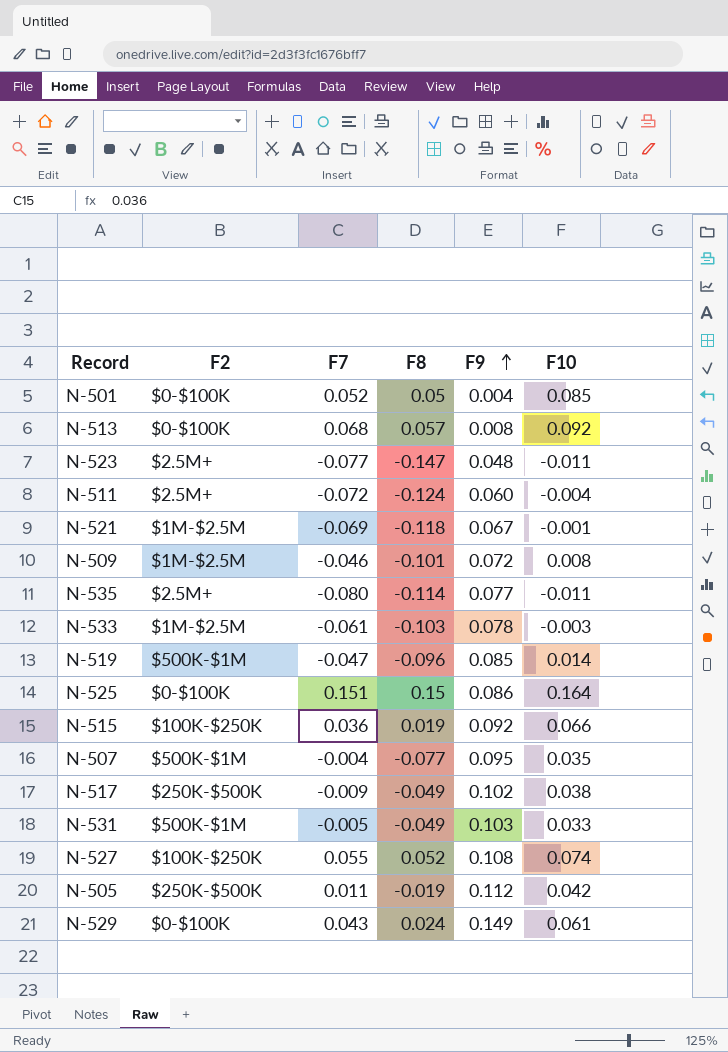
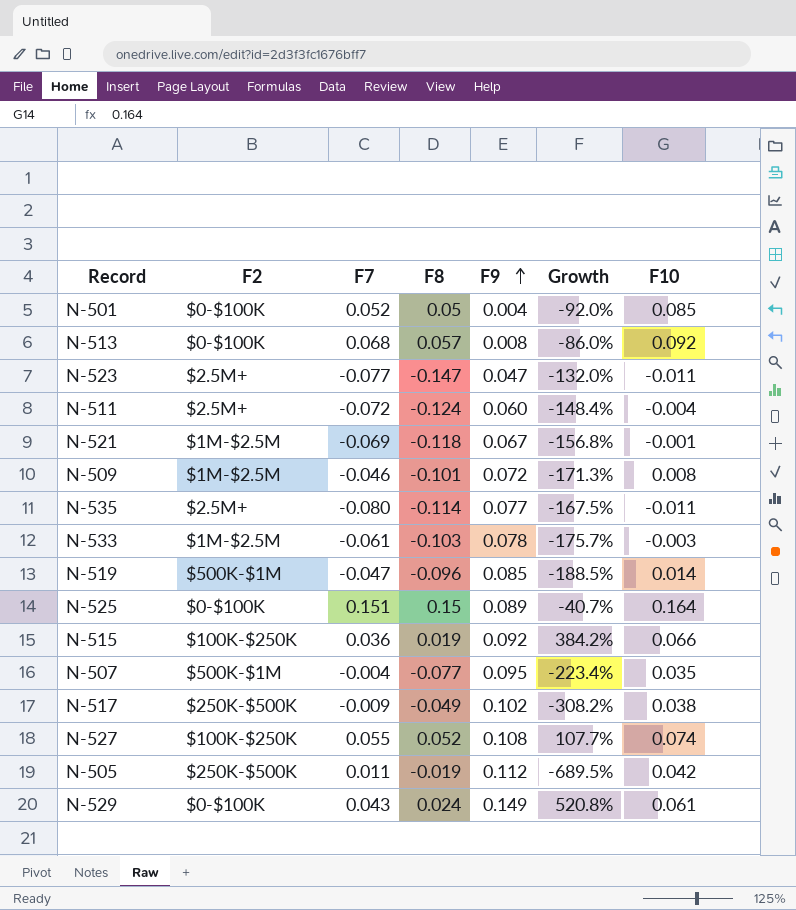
column Growth | formula: none -> ([F9] - [F8]) / [F8]
row N-531: $500K-$1M | -0.005 | -0.049 | 0.103 | 0.033 -> none
N-523 | F9: 0.048 -> 0.047
N-525 | F9: 0.086 -> 0.089

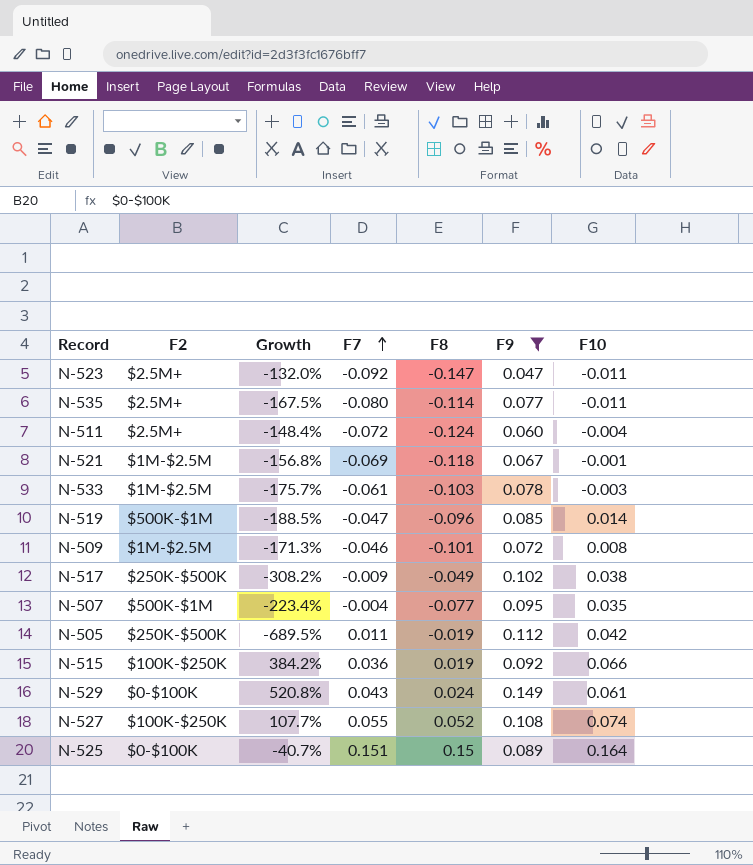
filter: none -> F9 >= 0.047
row order: F9 ascending -> F7 ascending
column Growth | position: 6 -> 3
N-523 | F7: -0.077 -> -0.092

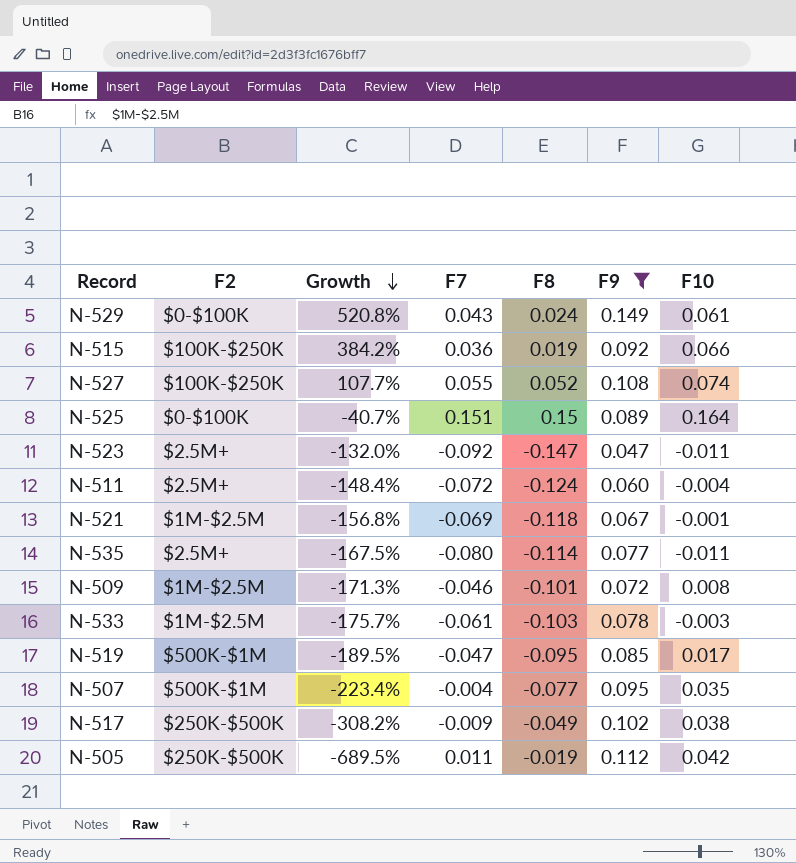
row order: F7 ascending -> Growth descending
N-519 | Growth: -188.5% -> -189.5%
N-519 | F8: -0.096 -> -0.095
N-519 | F10: 0.014 -> 0.017

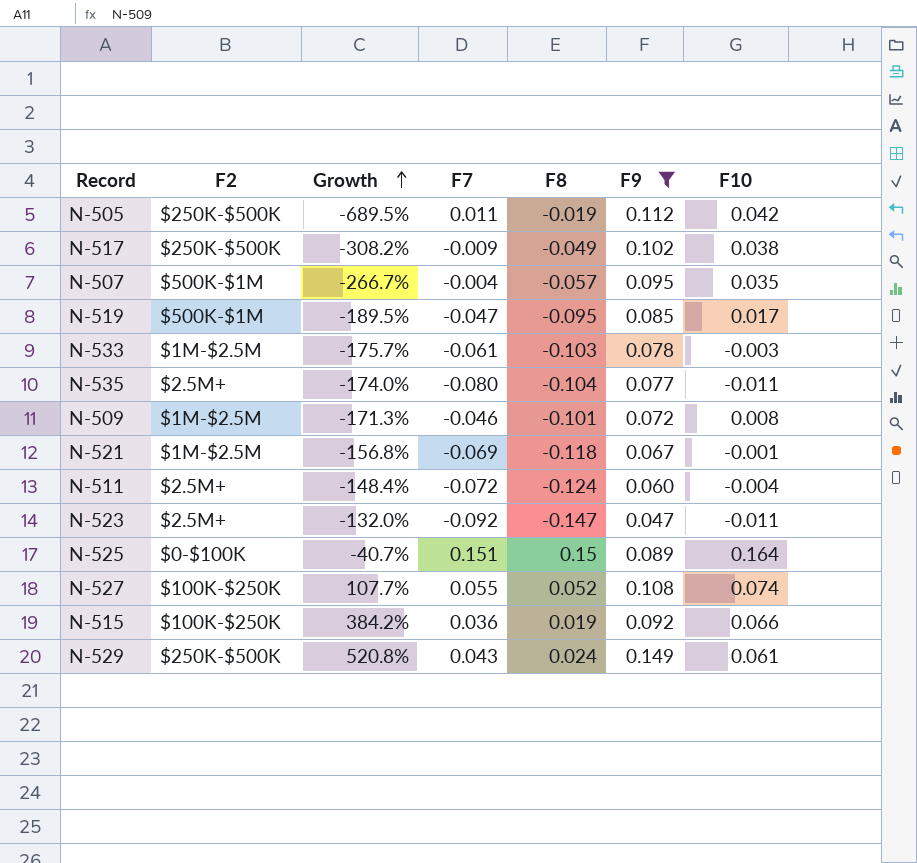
row order: Growth descending -> Growth ascending
N-507 | Growth: -223.4% -> -266.7%
N-507 | F8: -0.077 -> -0.057
N-535 | Growth: -167.5% -> -174.0%
N-535 | F8: -0.114 -> -0.104
N-529 | F2: $0-$100K -> $250K-$500K

